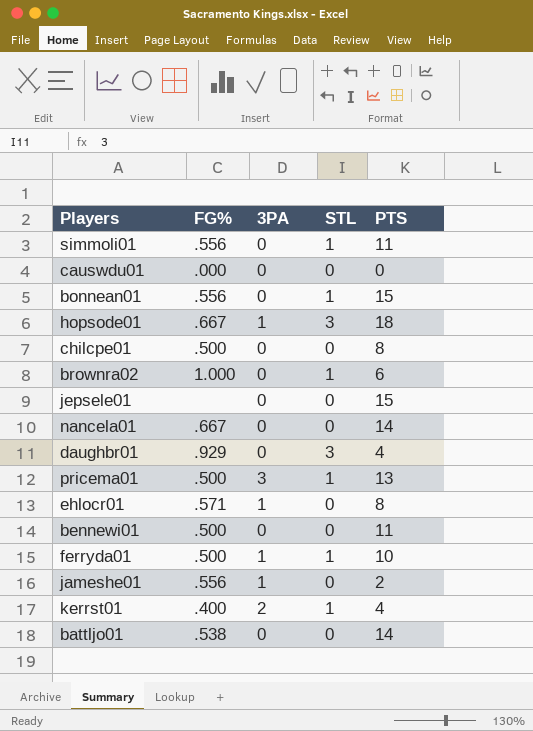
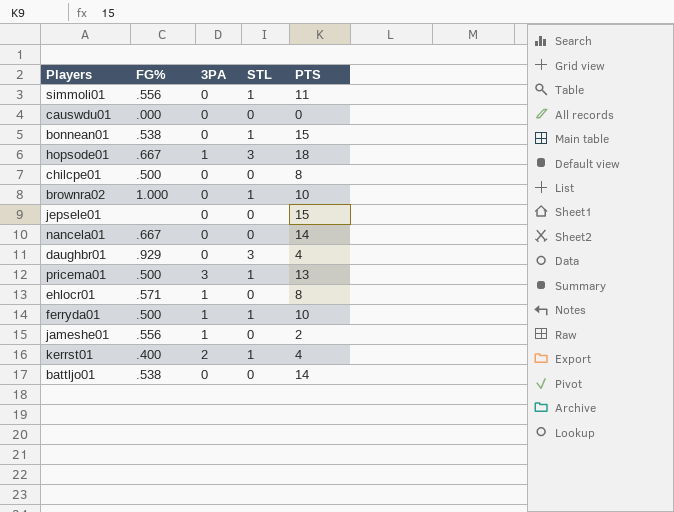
row bennewi01: .500 | 0 | 0 | 11 -> none
bonnean01 | FG%: .556 -> .538
brownra02 | PTS: 6 -> 10

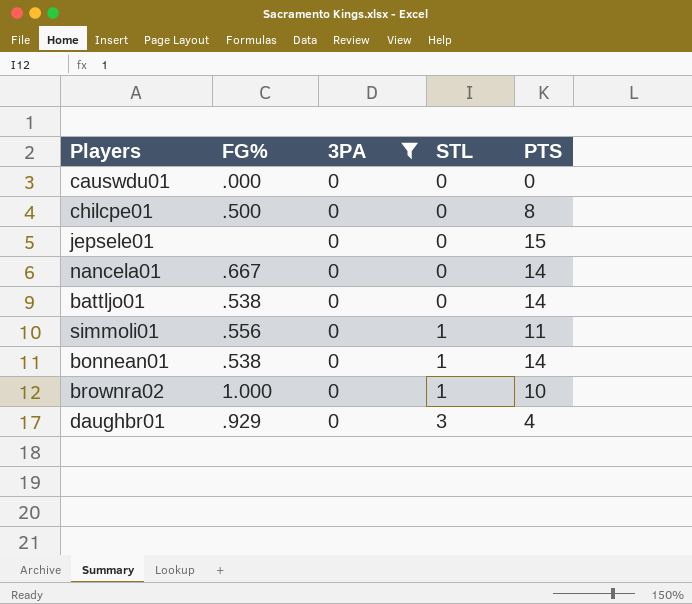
filter: none -> 3PA = 0
row order: none -> STL ascending
bonnean01 | PTS: 15 -> 14

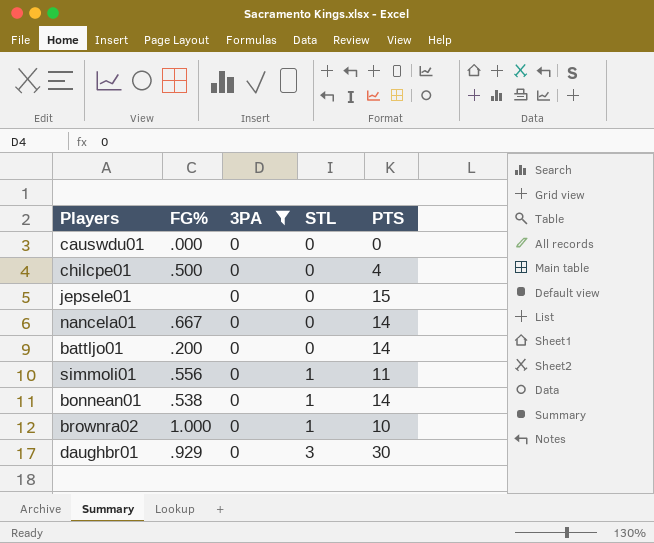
chilcpe01 | PTS: 8 -> 4
battljo01 | FG%: .538 -> .200
daughbr01 | PTS: 4 -> 30

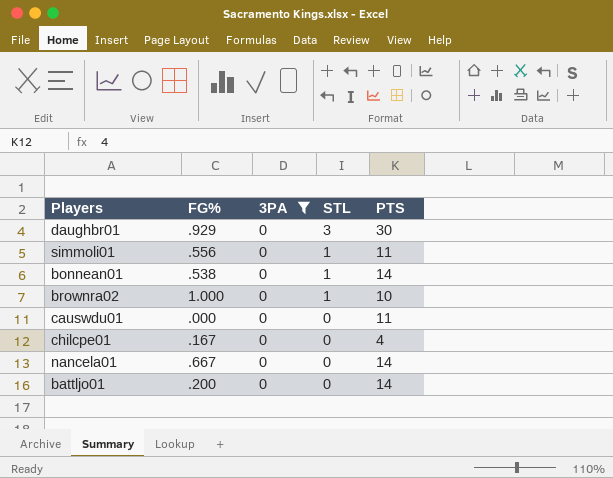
row order: STL ascending -> STL descending
row jepsele01: none | 0 | 0 | 15 -> none
causwdu01 | PTS: 0 -> 11
chilcpe01 | FG%: .500 -> .167

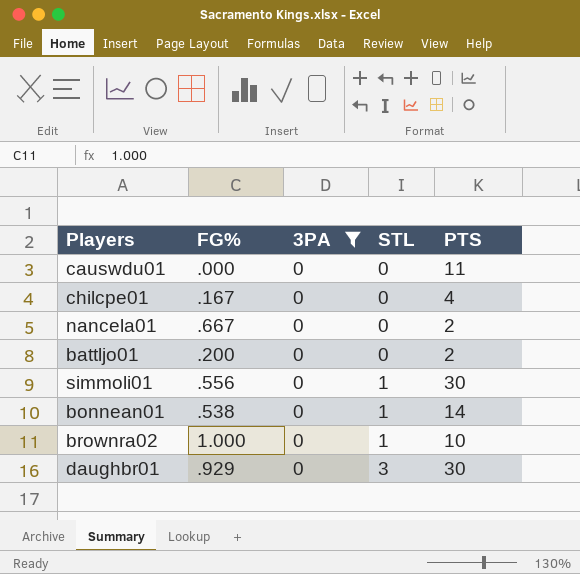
row order: STL descending -> STL ascending
nancela01 | PTS: 14 -> 2
battljo01 | PTS: 14 -> 2
simmoli01 | PTS: 11 -> 30

